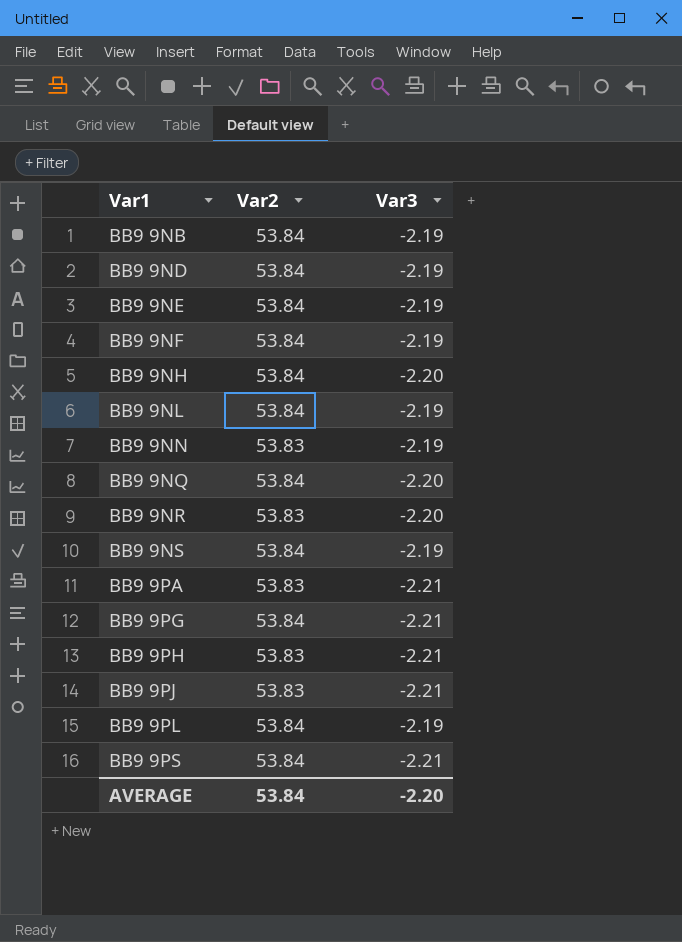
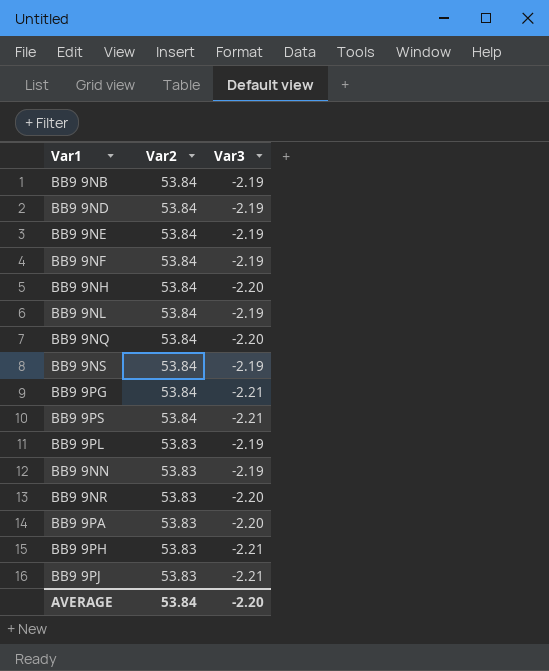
row order: Var1 ascending -> Var2 descending
BB9 9PL | Var2: 53.84 -> 53.83
BB9 9PA | Var3: -2.21 -> -2.20

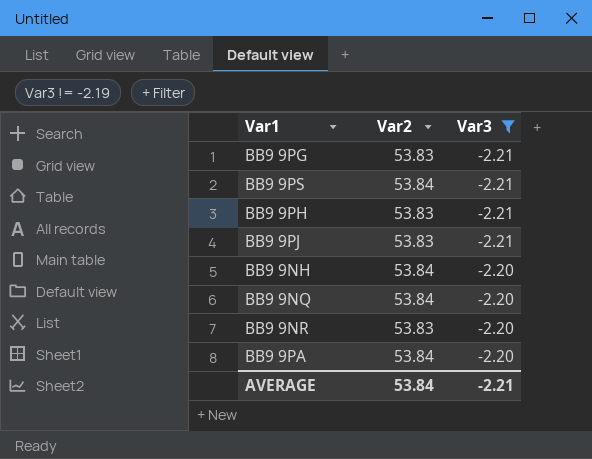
filter: none -> Var3 != -2.19
row order: Var2 descending -> Var3 ascending
BB9 9PG | Var2: 53.84 -> 53.83
BB9 9PA | Var2: 53.83 -> 53.84
AVERAGE | Var3: -2.20 -> -2.21

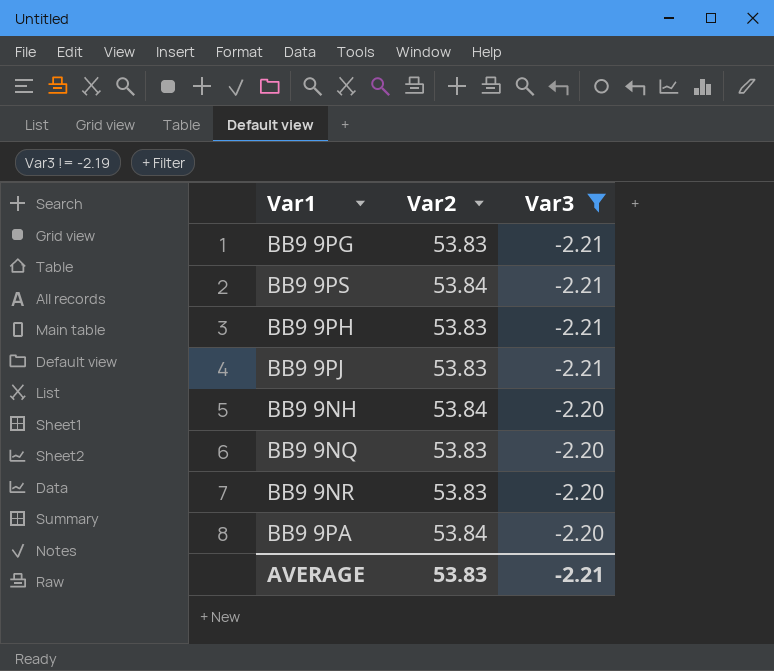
BB9 9NQ | Var2: 53.84 -> 53.83
AVERAGE | Var2: 53.84 -> 53.83

